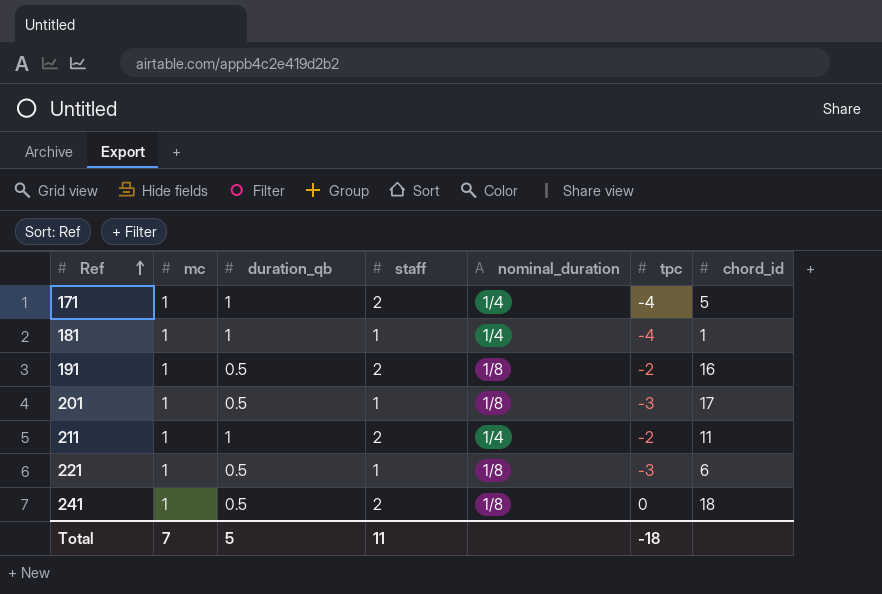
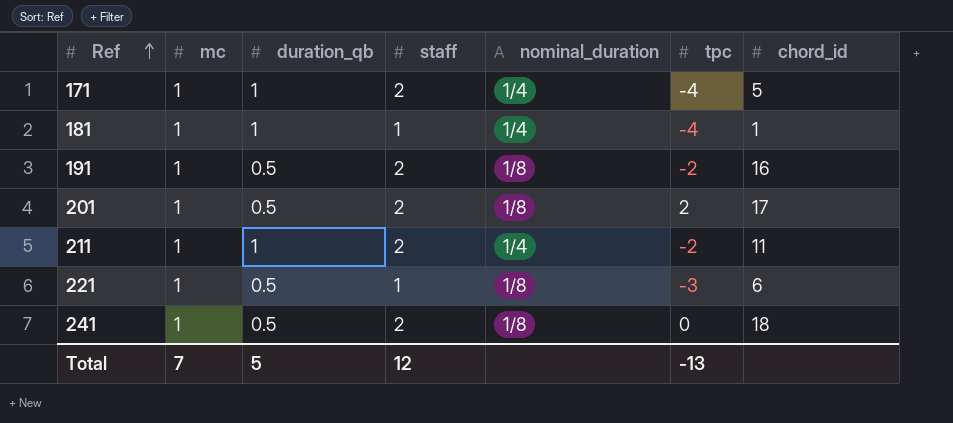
201 | staff: 1 -> 2
201 | tpc: -3 -> 2
Total | staff: 11 -> 12
Total | tpc: -18 -> -13

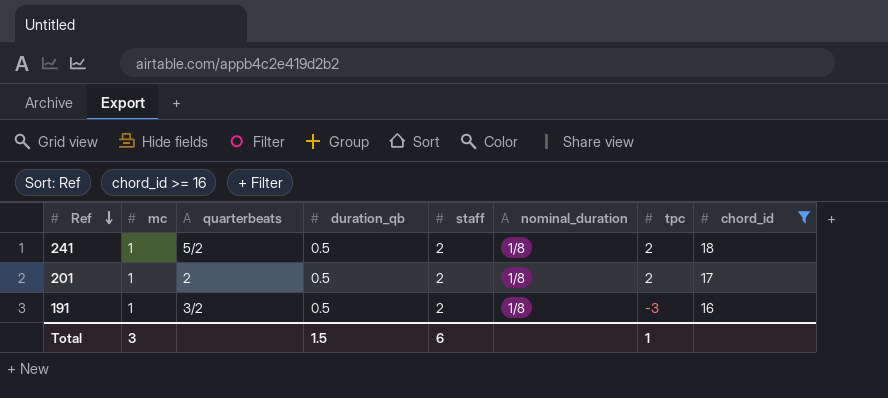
filter: none -> chord_id >= 16
row order: Ref ascending -> Ref descending
column quarterbeats | position: none -> 3
241 | tpc: 0 -> 2
191 | tpc: -2 -> -3
Total | mc: 7 -> 3
Total | duration_qb: 5 -> 1.5
Total | staff: 12 -> 6
Total | tpc: -13 -> 1

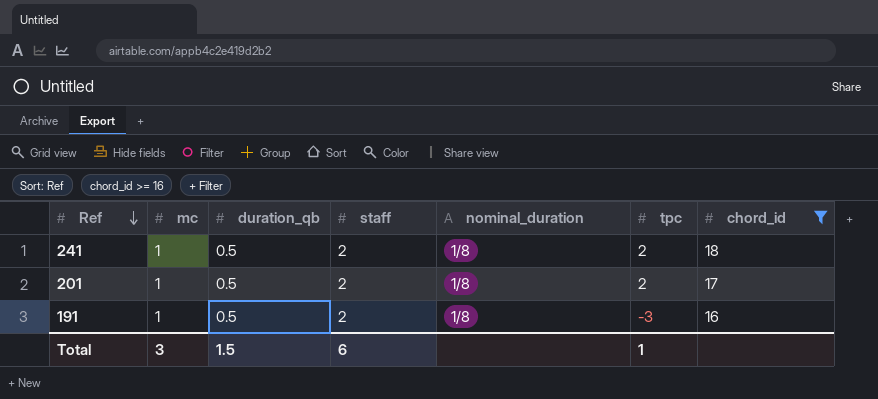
column quarterbeats | position: 3 -> none

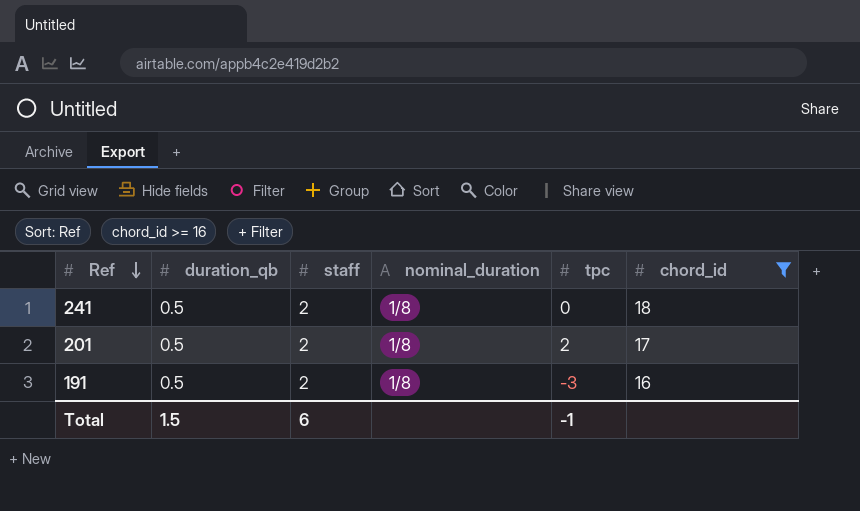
column mc | position: 2 -> none
241 | tpc: 2 -> 0
Total | tpc: 1 -> -1

